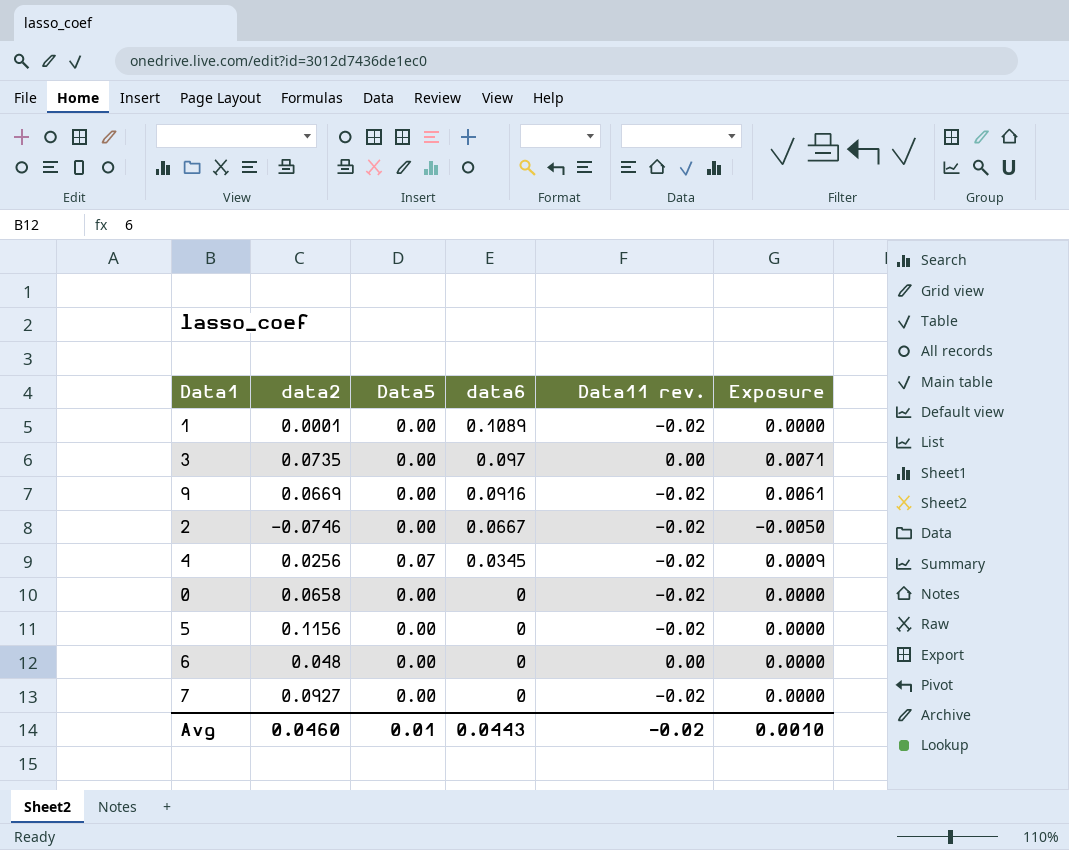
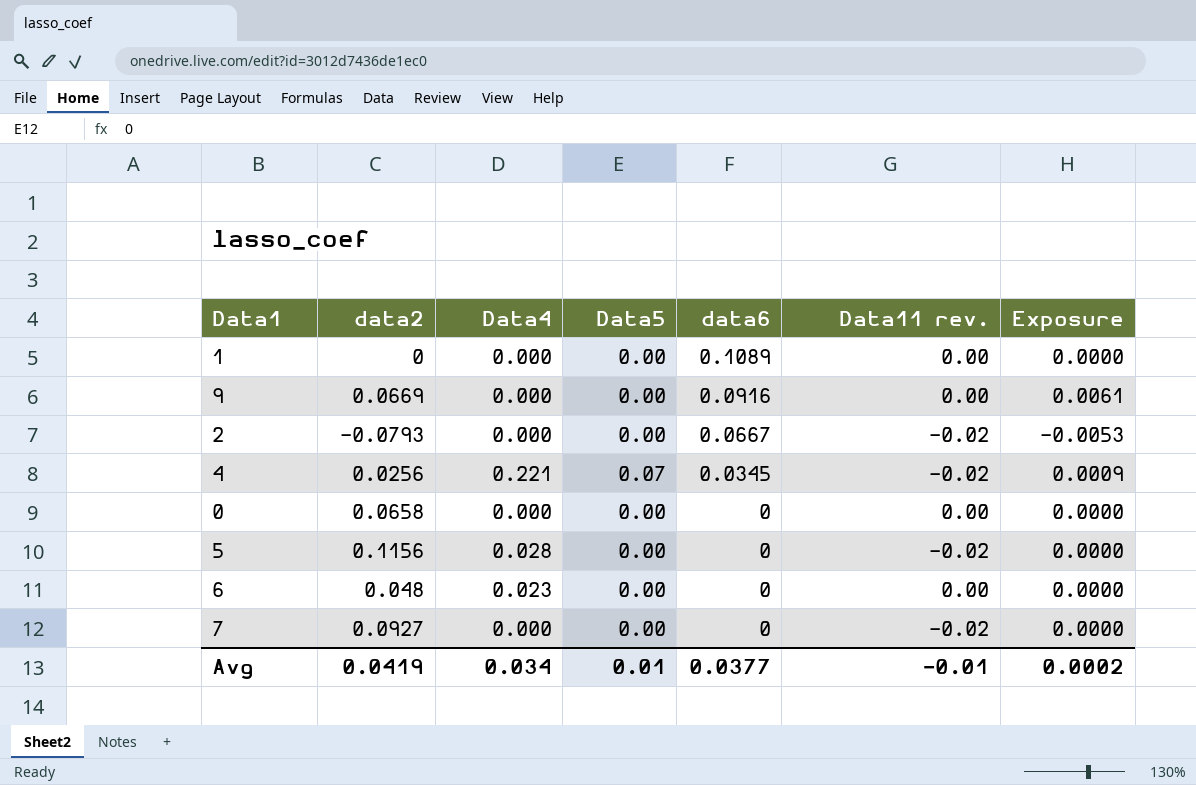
column Data4 | position: none -> 3
row 3: 0.0735 | 0.00 | 0.097 | 0.00 | 0.0071 -> none
1 | data2: 0.0001 -> 0
1 | Data11 rev.: -0.02 -> 0.00
9 | Data11 rev.: -0.02 -> 0.00
2 | data2: -0.0746 -> -0.0793
2 | Exposure: -0.0050 -> -0.0053
0 | Data11 rev.: -0.02 -> 0.00
Avg | data2: 0.0460 -> 0.0419
Avg | data6: 0.0443 -> 0.0377
Avg | Data11 rev.: -0.02 -> -0.01
Avg | Exposure: 0.0010 -> 0.0002

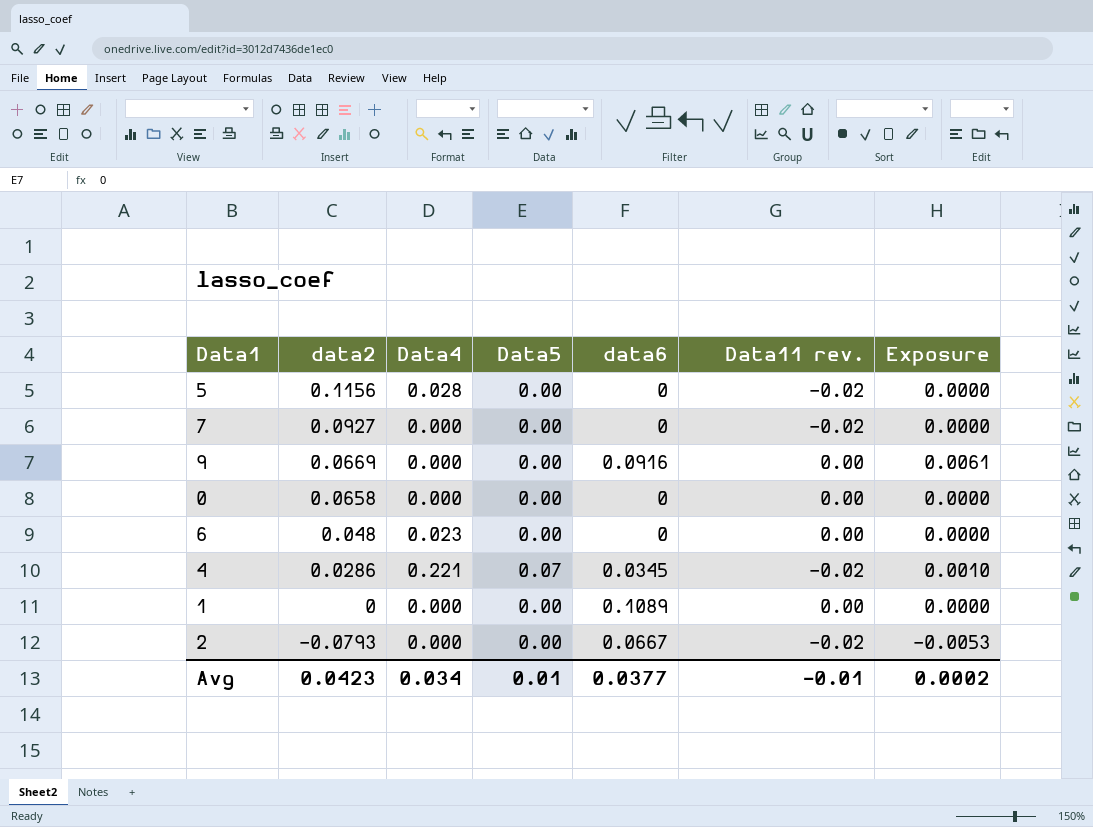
row order: data6 descending -> data2 descending
4 | data2: 0.0256 -> 0.0286
4 | Exposure: 0.0009 -> 0.0010
Avg | data2: 0.0419 -> 0.0423

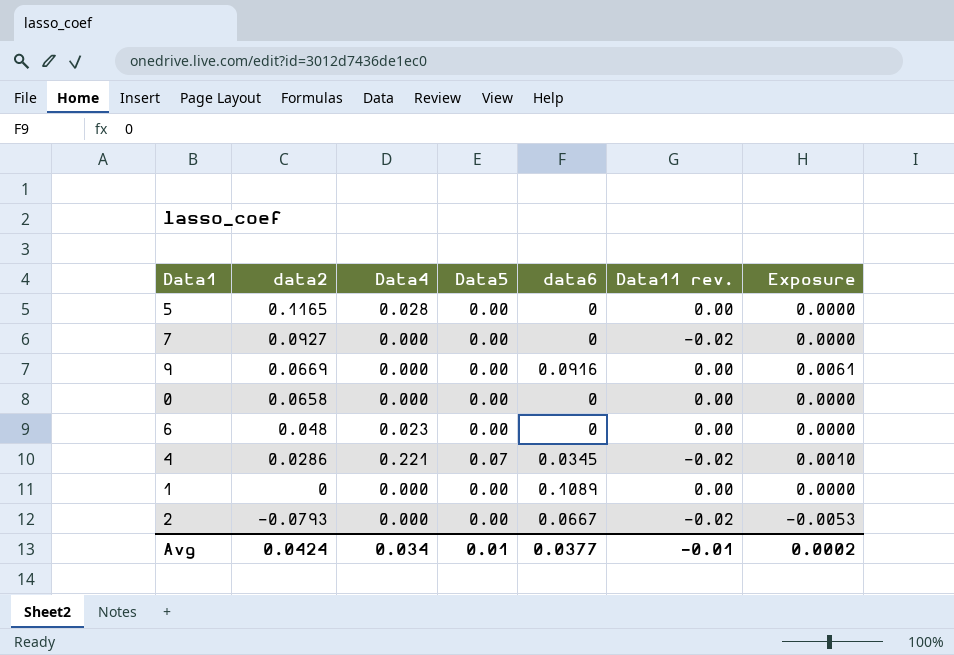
5 | data2: 0.1156 -> 0.1165
5 | Data11 rev.: -0.02 -> 0.00
Avg | data2: 0.0423 -> 0.0424

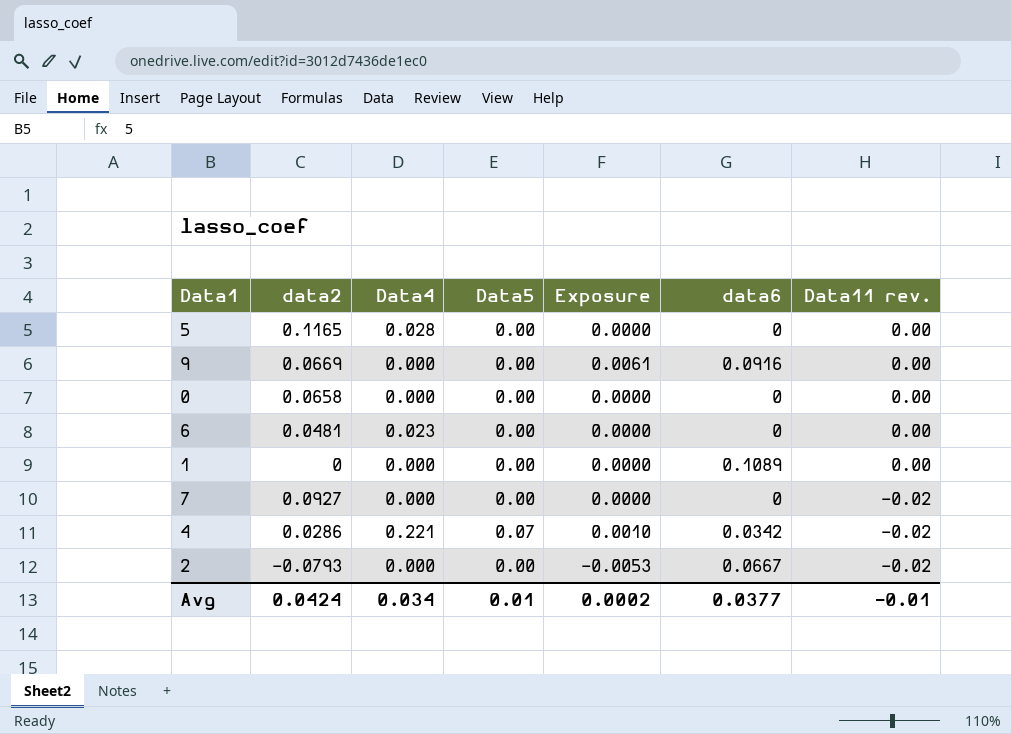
row order: data2 descending -> Data11 rev. descending
column Exposure | position: 7 -> 5
6 | data2: 0.048 -> 0.0481
4 | data6: 0.0345 -> 0.0342

